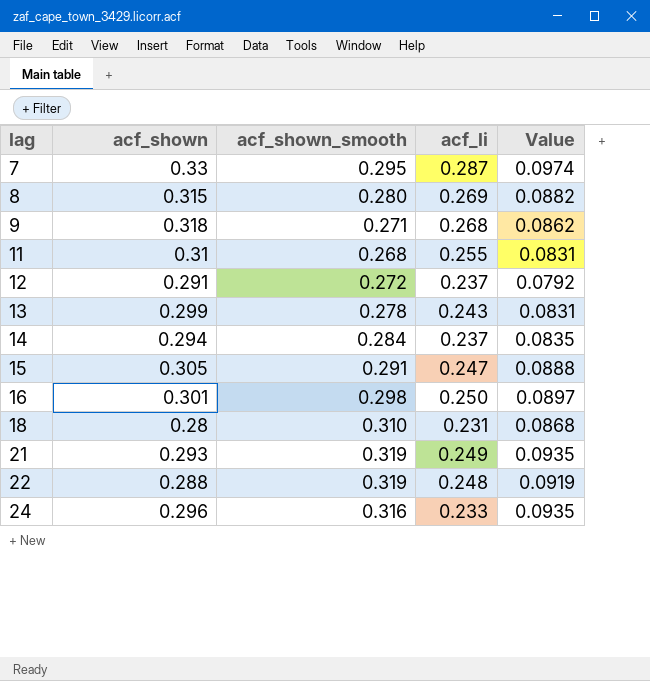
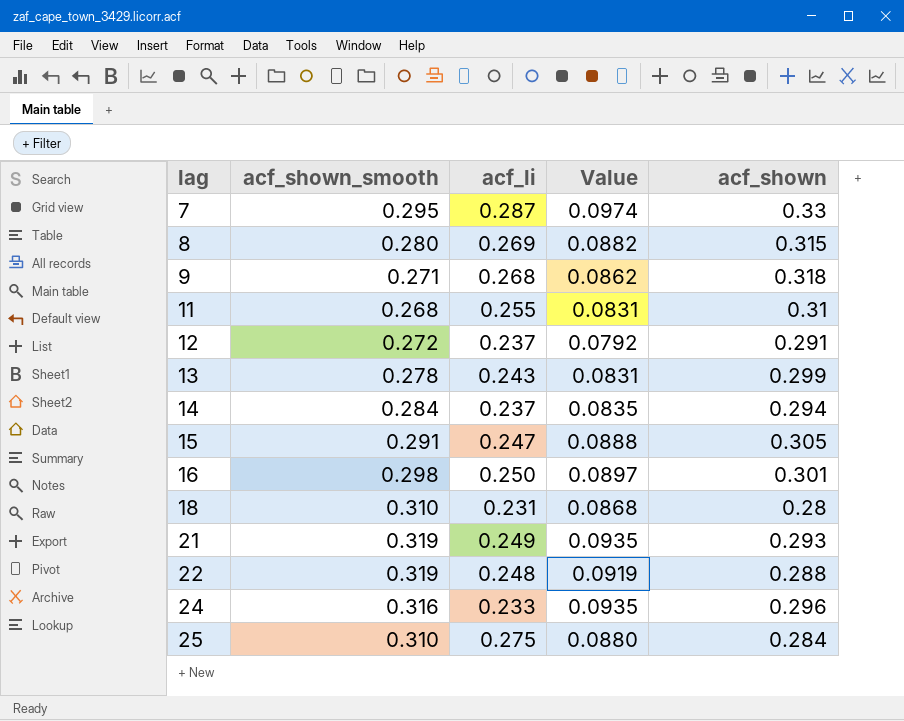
column acf_shown | position: 2 -> 5
row 25: none -> 0.310 | 0.275 | 0.0880 | 0.284

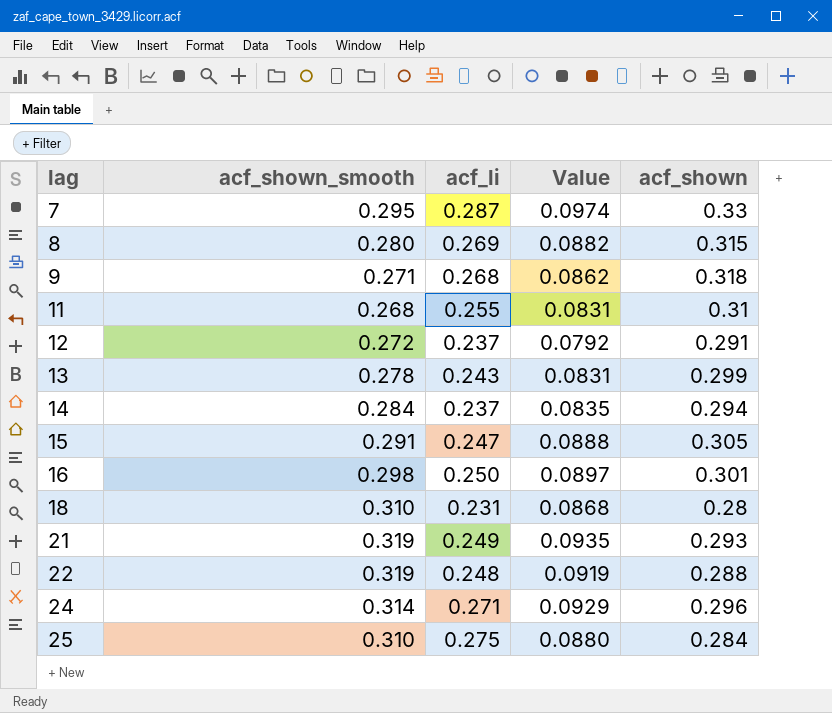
24 | acf_shown_smooth: 0.316 -> 0.314
24 | acf_li: 0.233 -> 0.271
24 | Value: 0.0935 -> 0.0929

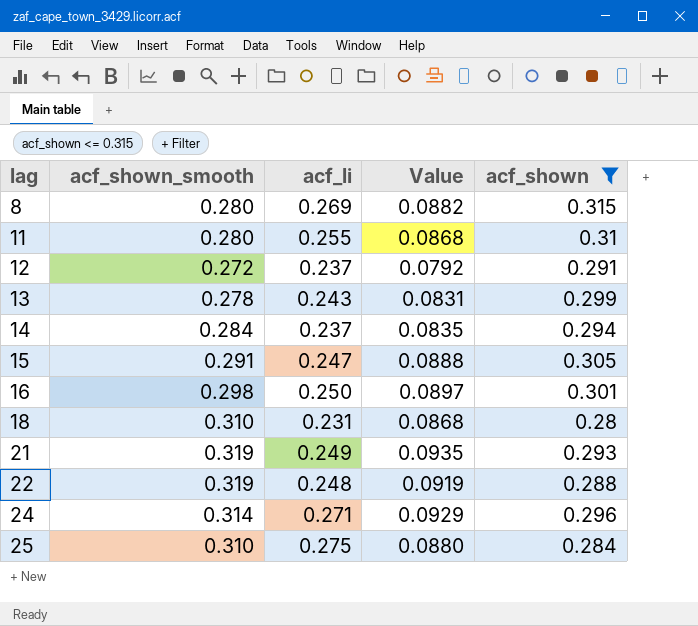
filter: none -> acf_shown <= 0.315
11 | acf_shown_smooth: 0.268 -> 0.280
11 | Value: 0.0831 -> 0.0868

